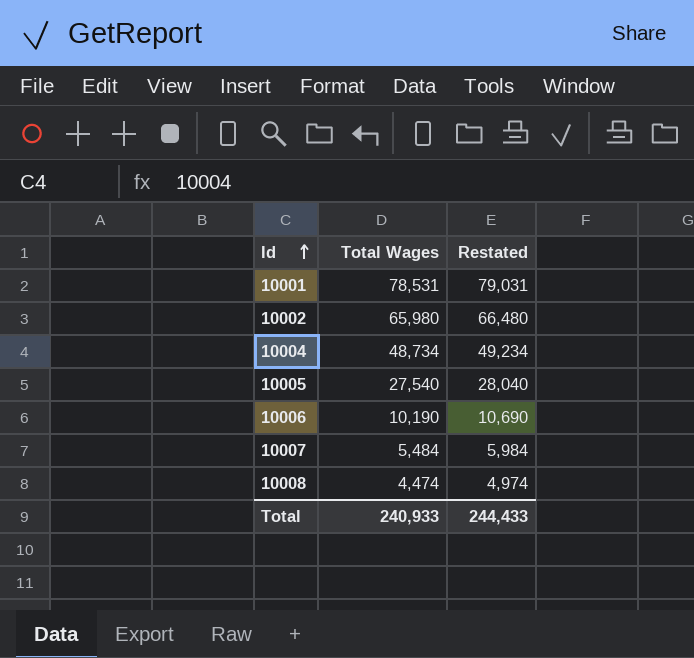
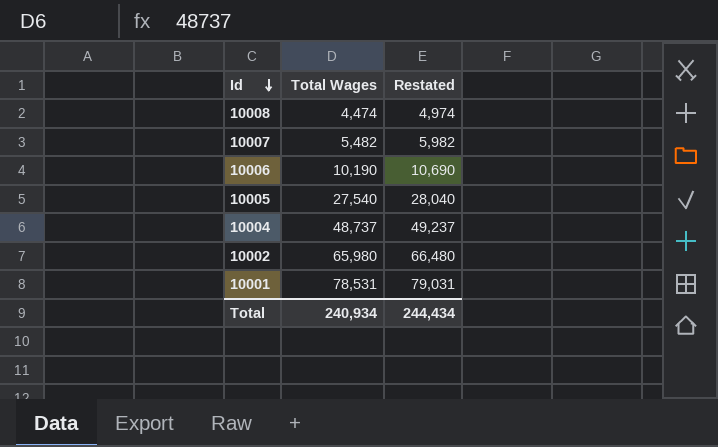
row order: Id ascending -> Id descending
10007 | Total Wages: 5,484 -> 5,482
10007 | Restated: 5,984 -> 5,982
10004 | Total Wages: 48,734 -> 48,737
10004 | Restated: 49,234 -> 49,237
Total | Total Wages: 240,933 -> 240,934
Total | Restated: 244,433 -> 244,434

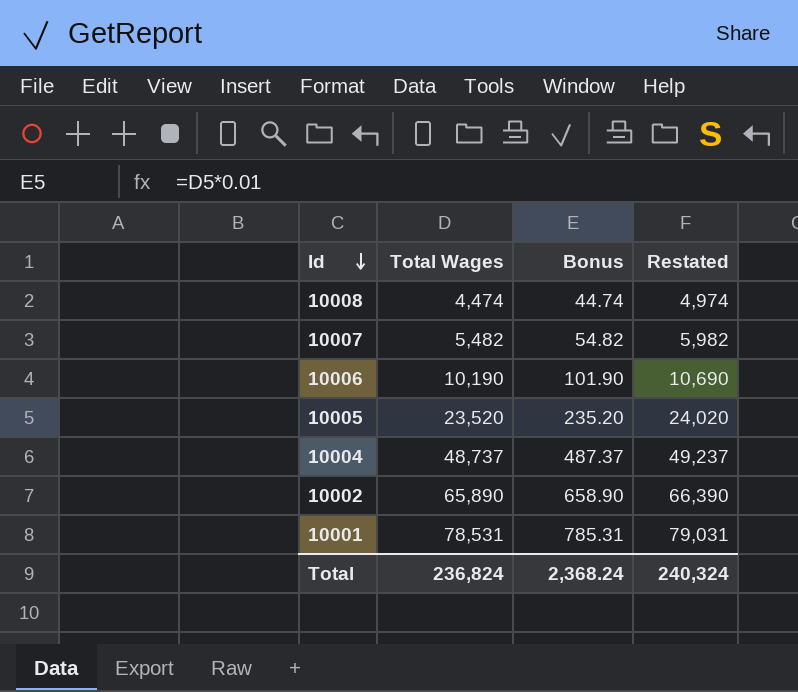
column Bonus | formula: none -> [Total Wages] * 0.01
10005 | Total Wages: 27,540 -> 23,520
10005 | Restated: 28,040 -> 24,020
10002 | Total Wages: 65,980 -> 65,890
10002 | Restated: 66,480 -> 66,390
Total | Total Wages: 240,934 -> 236,824
Total | Restated: 244,434 -> 240,324

